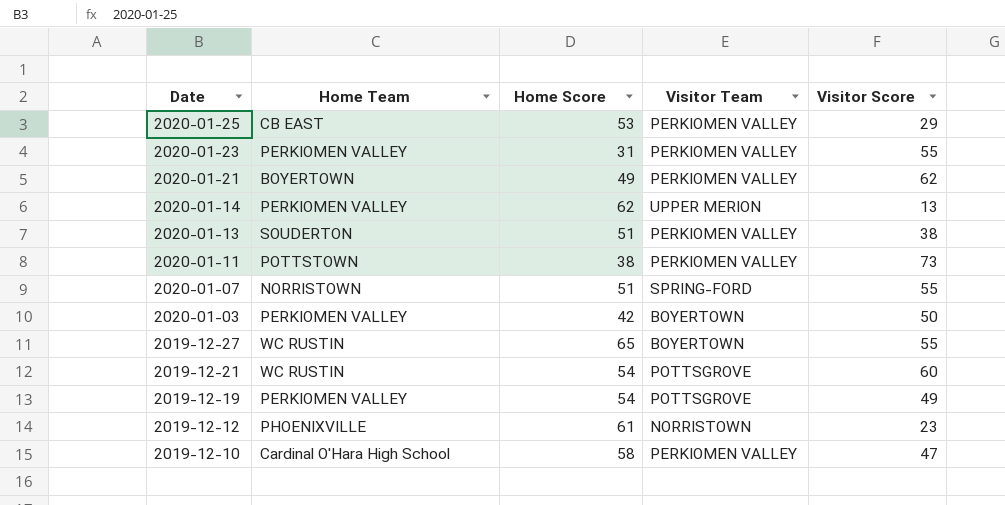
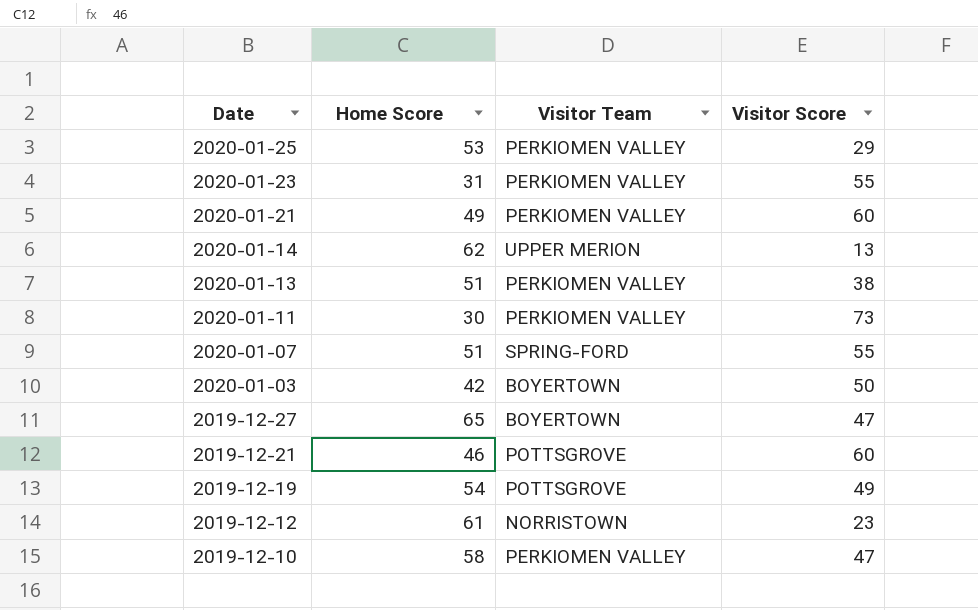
column Home Team | position: 2 -> none
2020-01-21 | Visitor Score: 62 -> 60
2020-01-11 | Home Score: 38 -> 30
2019-12-27 | Visitor Score: 55 -> 47
2019-12-21 | Home Score: 54 -> 46

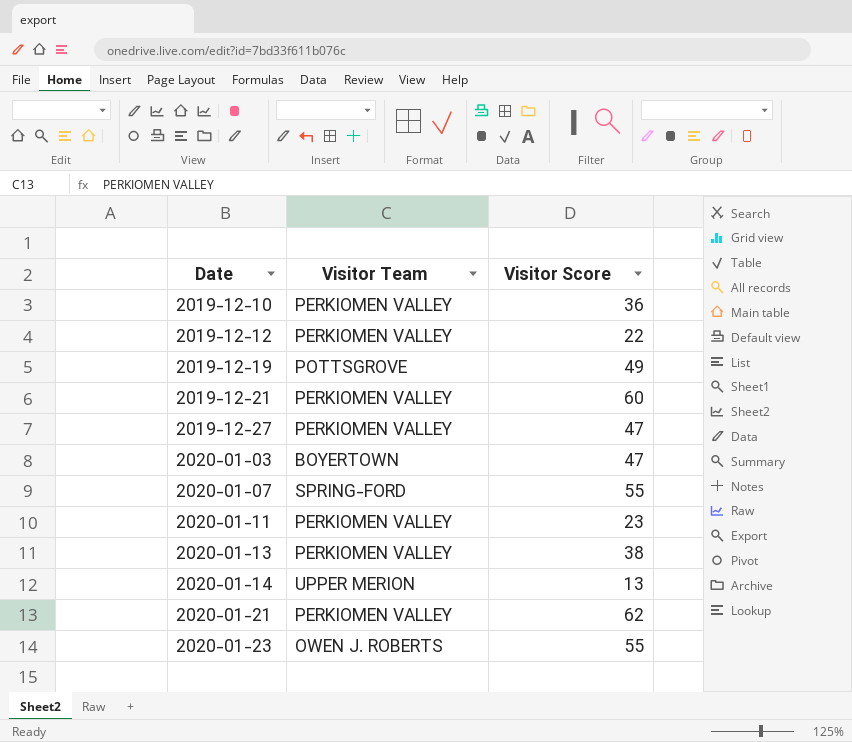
row order: Date descending -> Date ascending
column Home Score | position: 2 -> none
row 2020-01-25: 53 | PERKIOMEN VALLEY | 29 -> none
2019-12-10 | Visitor Score: 47 -> 36
2019-12-12 | Visitor Team: NORRISTOWN -> PERKIOMEN VALLEY
2019-12-12 | Visitor Score: 23 -> 22
2019-12-21 | Visitor Team: POTTSGROVE -> PERKIOMEN VALLEY
2019-12-27 | Visitor Team: BOYERTOWN -> PERKIOMEN VALLEY
2020-01-03 | Visitor Score: 50 -> 47
2020-01-11 | Visitor Score: 73 -> 23
2020-01-21 | Visitor Score: 60 -> 62
2020-01-23 | Visitor Team: PERKIOMEN VALLEY -> OWEN J. ROBERTS

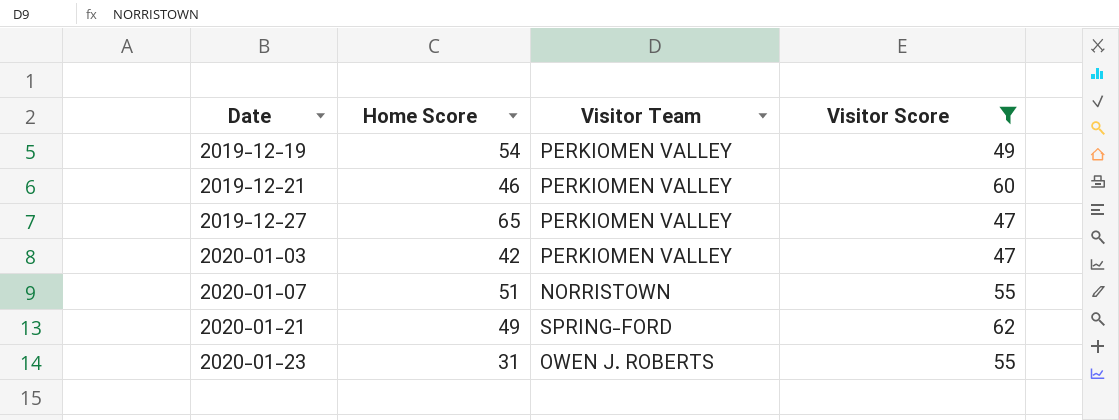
filter: none -> Visitor Score >= 47
column Home Score | position: none -> 2
2019-12-19 | Visitor Team: POTTSGROVE -> PERKIOMEN VALLEY
2020-01-03 | Visitor Team: BOYERTOWN -> PERKIOMEN VALLEY
2020-01-07 | Visitor Team: SPRING-FORD -> NORRISTOWN
2020-01-21 | Visitor Team: PERKIOMEN VALLEY -> SPRING-FORD

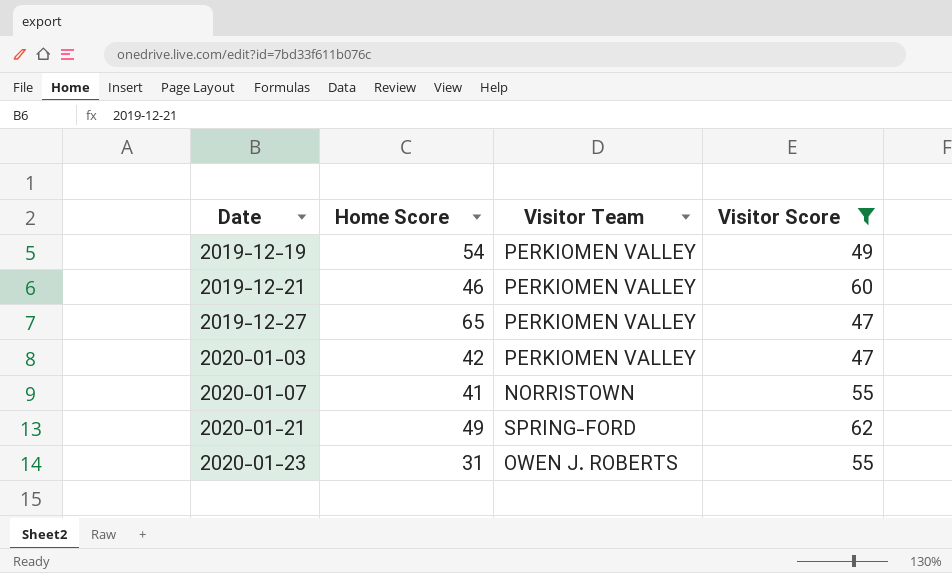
2020-01-07 | Home Score: 51 -> 41

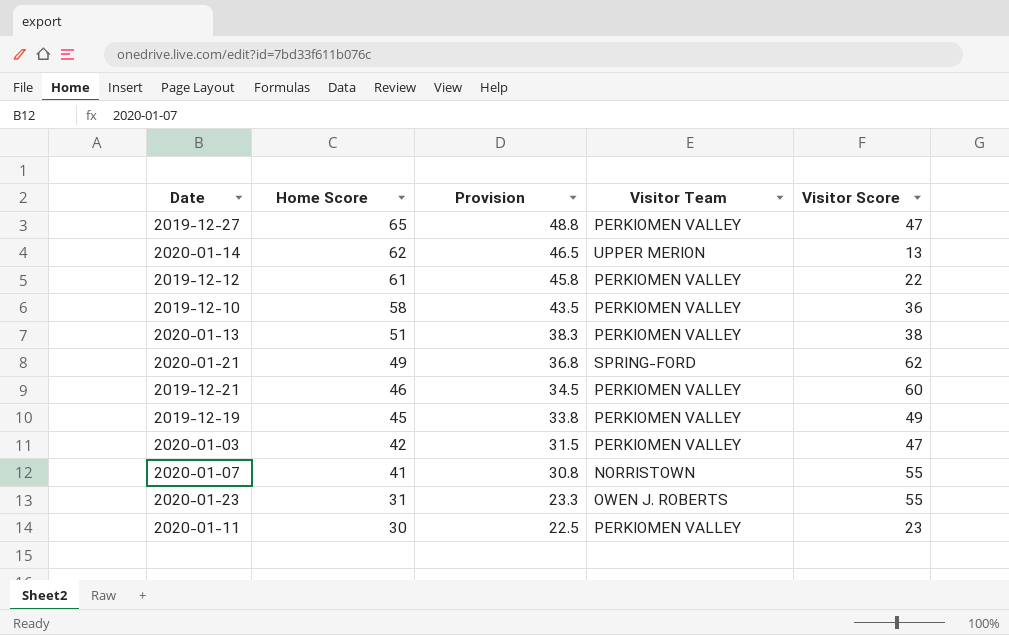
filter: Visitor Score >= 47 -> none
row order: Date ascending -> Home Score descending
column Provision | formula: none -> [Home Score] * 0.75
2019-12-19 | Home Score: 54 -> 45

